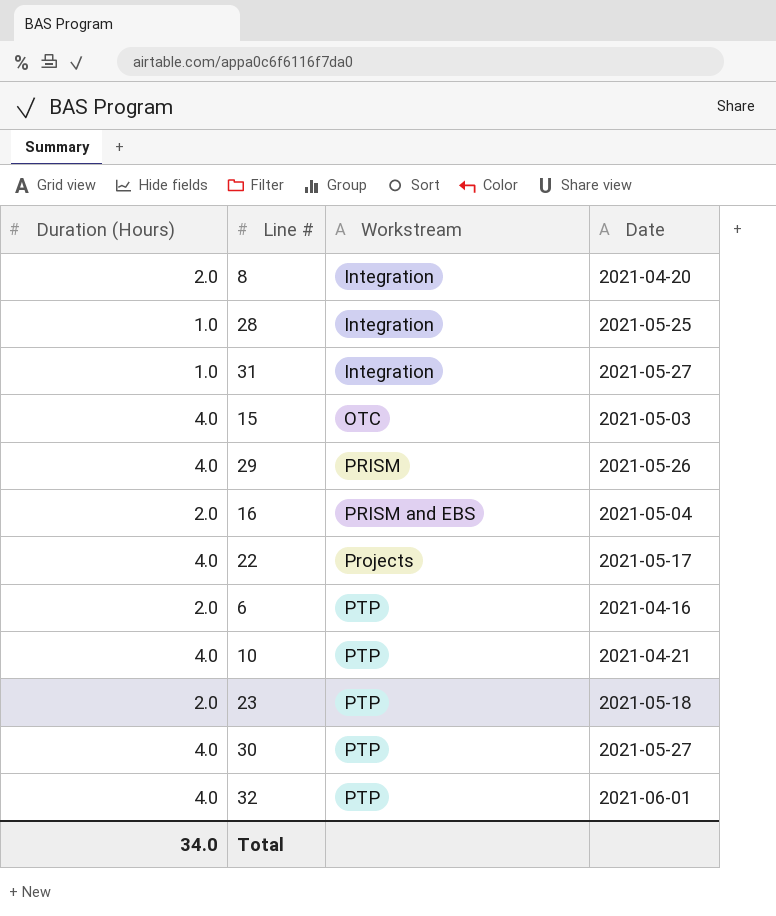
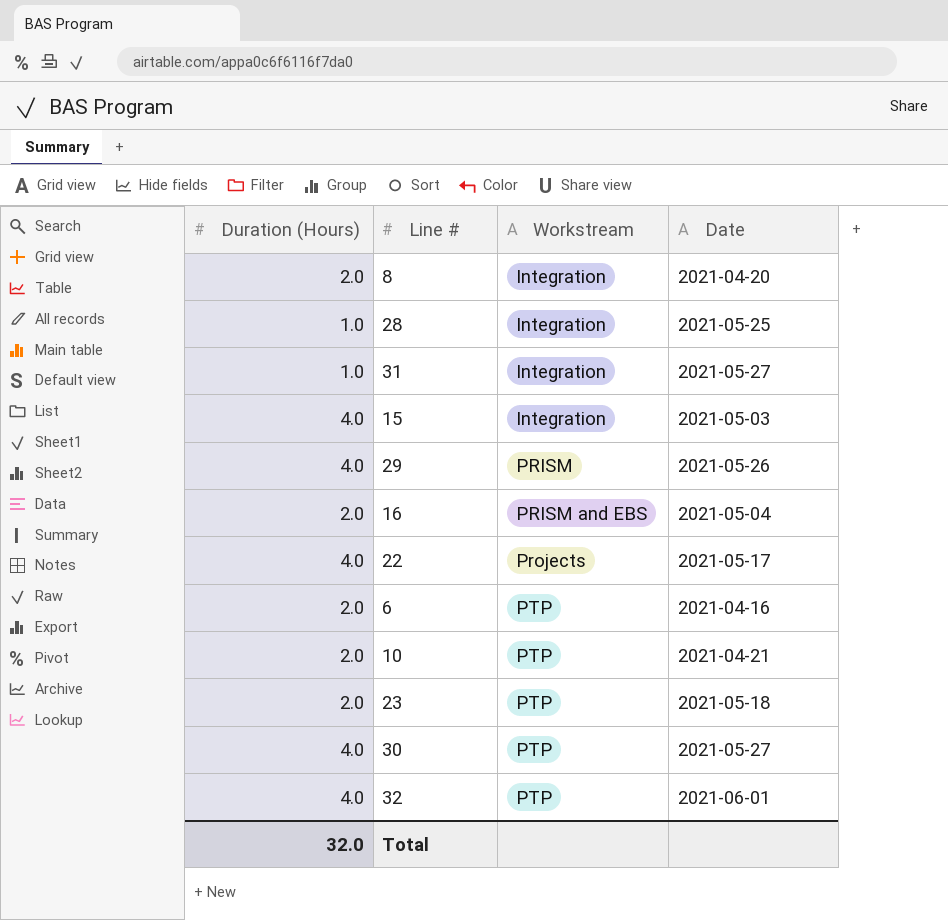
15 | Workstream: OTC -> Integration
10 | Duration (Hours): 4.0 -> 2.0
Total | Duration (Hours): 34.0 -> 32.0

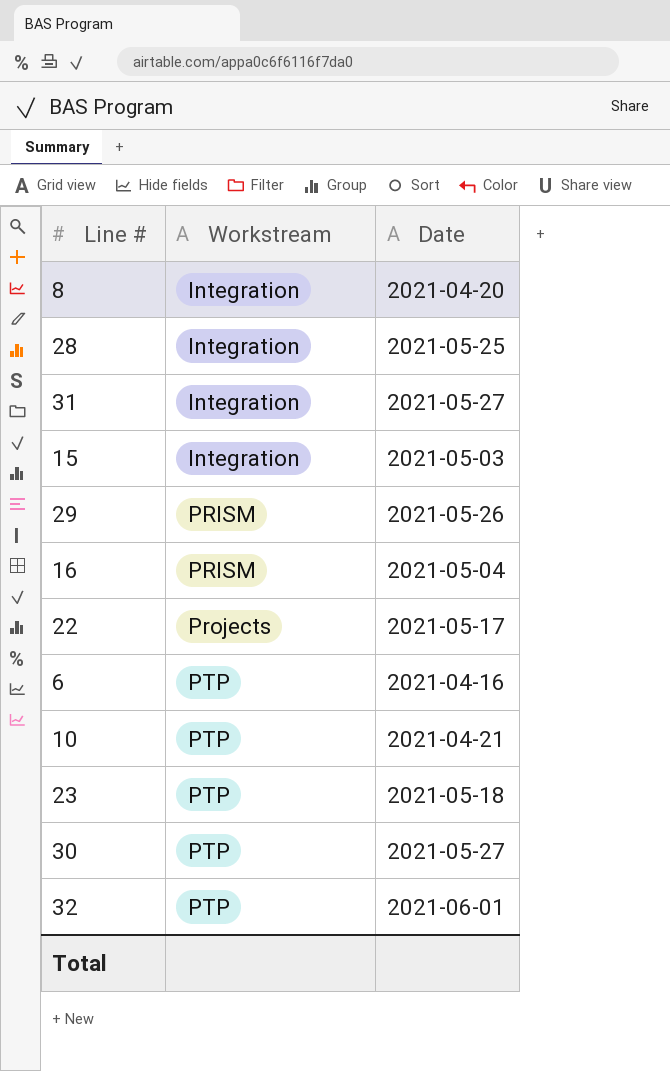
column Duration (Hours) | position: 1 -> none
16 | Workstream: PRISM and EBS -> PRISM

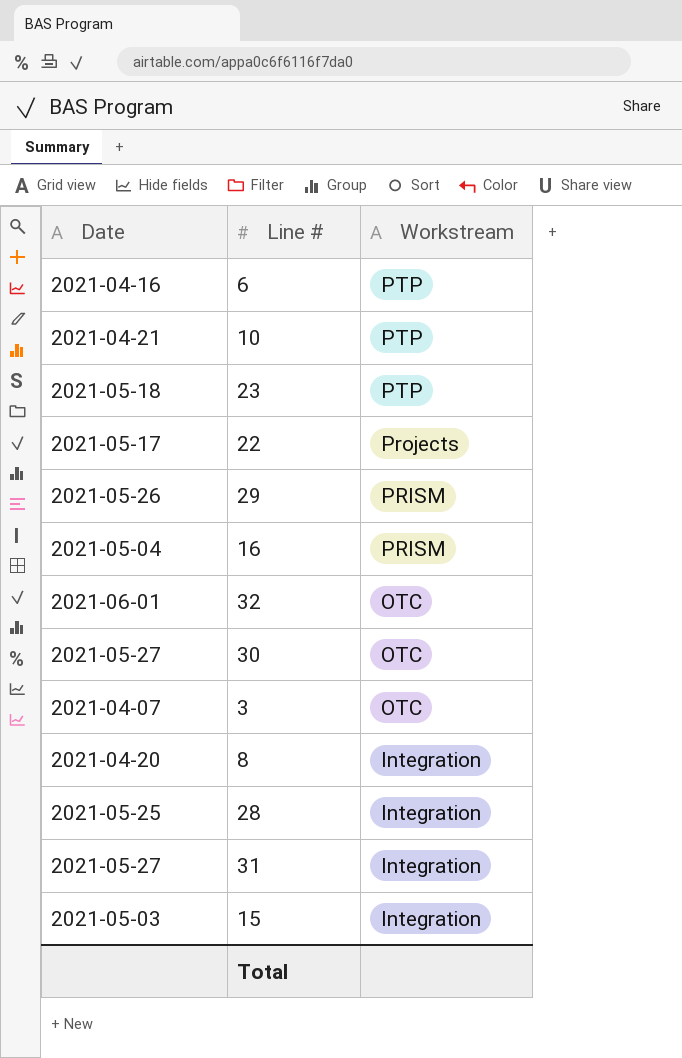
row order: Workstream ascending -> Workstream descending
column Date | position: 3 -> 1
32 | Workstream: PTP -> OTC
30 | Workstream: PTP -> OTC
row 3: none -> 2021-04-07 | OTC

